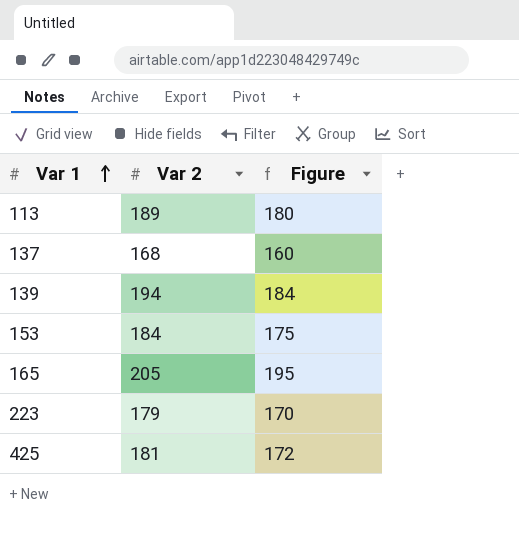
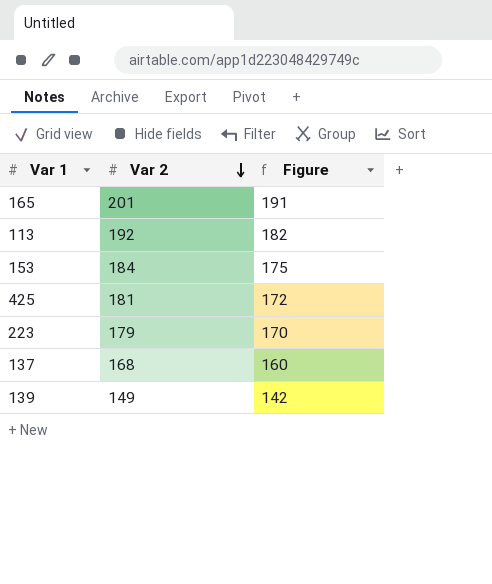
row order: Var 1 ascending -> Var 2 descending
165 | Var 2: 205 -> 201
165 | Figure: 195 -> 191
113 | Var 2: 189 -> 192
113 | Figure: 180 -> 182
139 | Var 2: 194 -> 149
139 | Figure: 184 -> 142

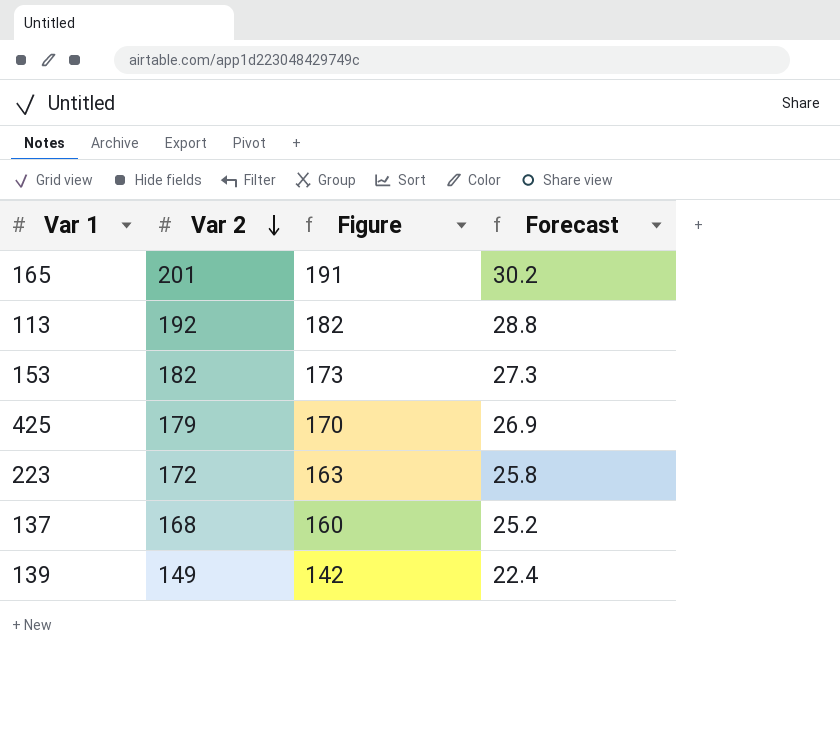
column Forecast | formula: none -> [Var 2] * 0.15
153 | Var 2: 184 -> 182
153 | Figure: 175 -> 173
425 | Var 2: 181 -> 179
425 | Figure: 172 -> 170
223 | Var 2: 179 -> 172
223 | Figure: 170 -> 163

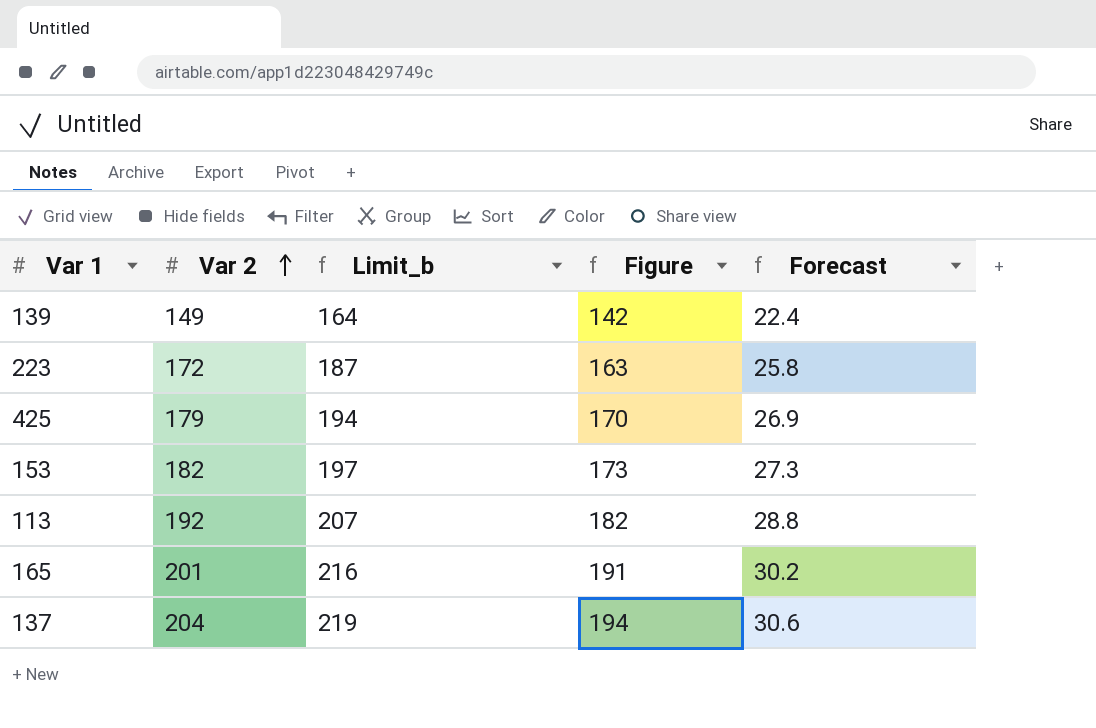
row order: Var 2 descending -> Var 2 ascending
column Limit_b | formula: none -> [Var 2] + 15
137 | Var 2: 168 -> 204
137 | Figure: 160 -> 194
137 | Forecast: 25.2 -> 30.6

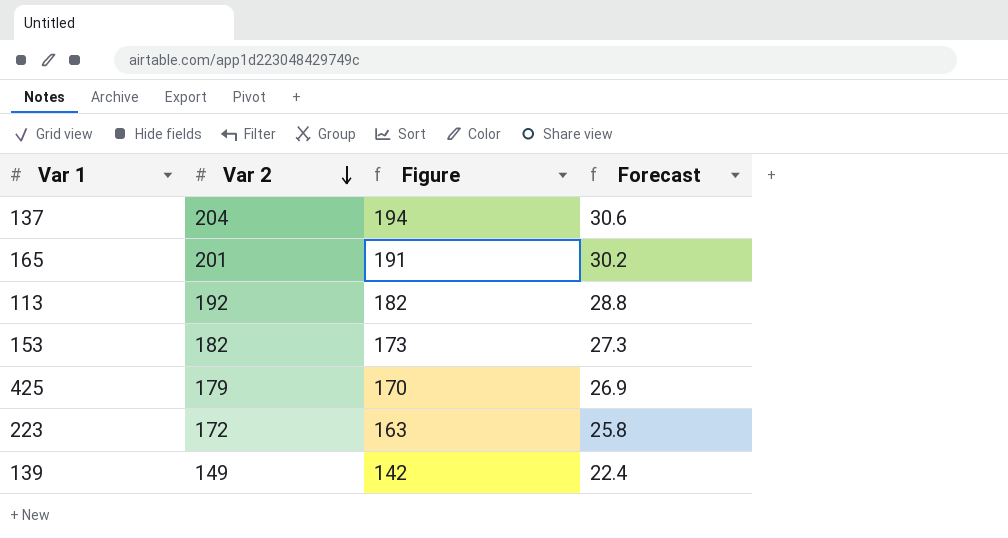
row order: Var 2 ascending -> Var 2 descending
column Limit_b | formula: [Var 2] + 15 -> none

